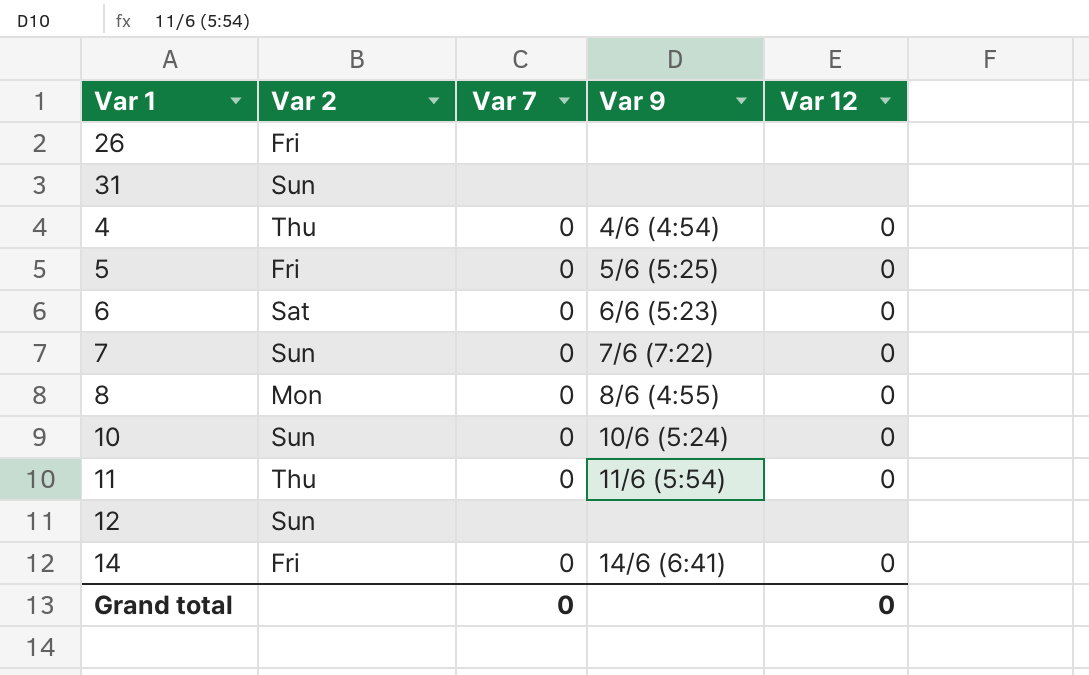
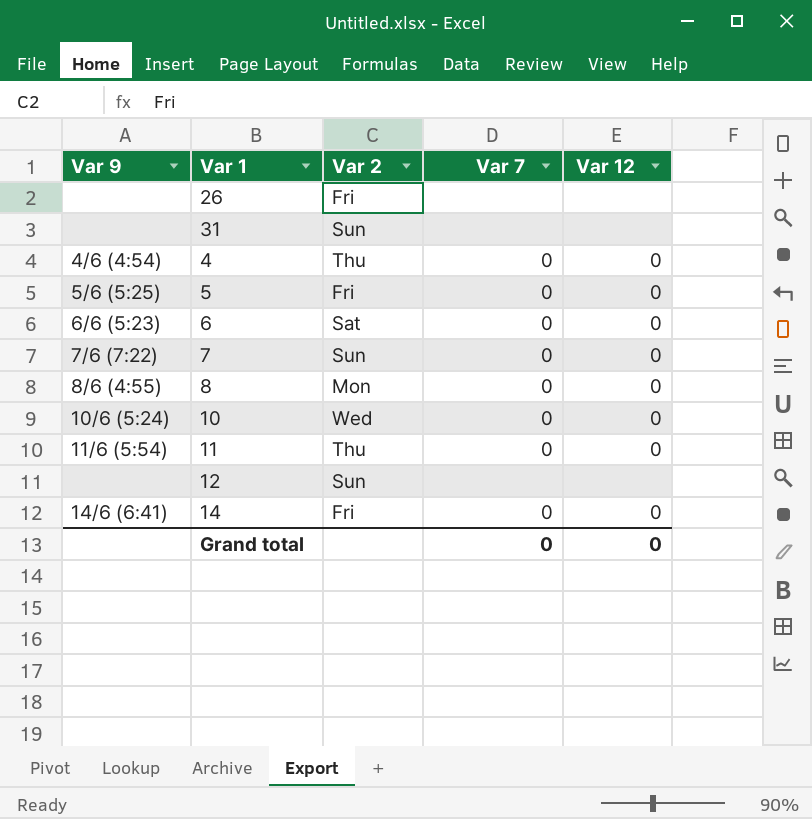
column Var 9 | position: 4 -> 1
10 | Var 2: Sun -> Wed

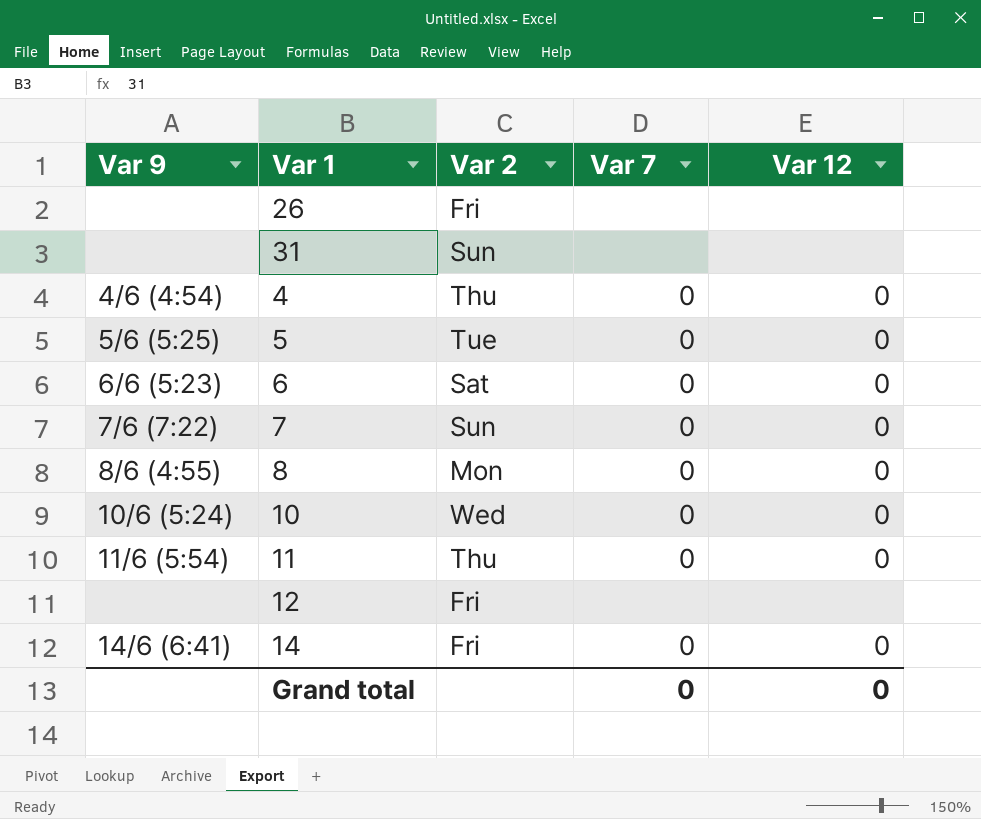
5 | Var 2: Fri -> Tue
12 | Var 2: Sun -> Fri

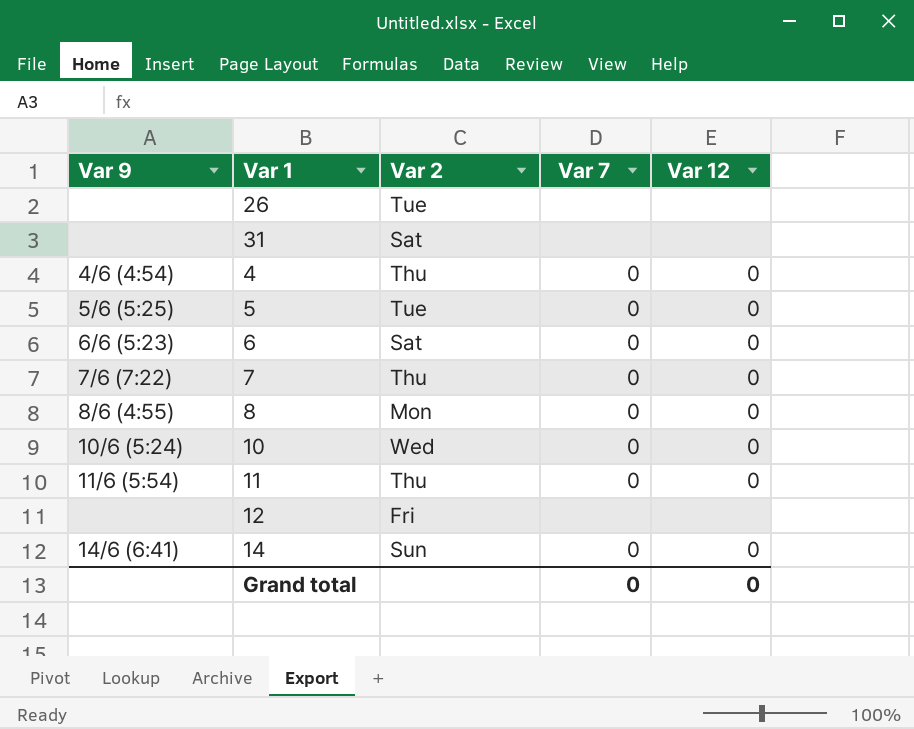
26 | Var 2: Fri -> Tue
31 | Var 2: Sun -> Sat
7 | Var 2: Sun -> Thu
14 | Var 2: Fri -> Sun

